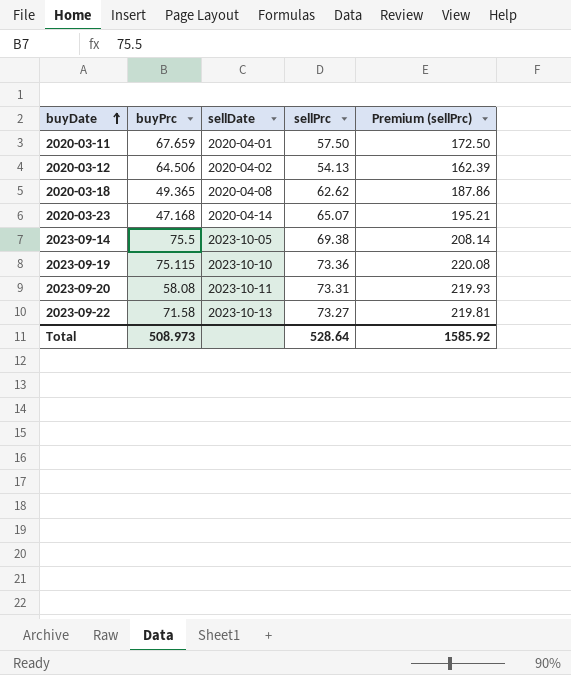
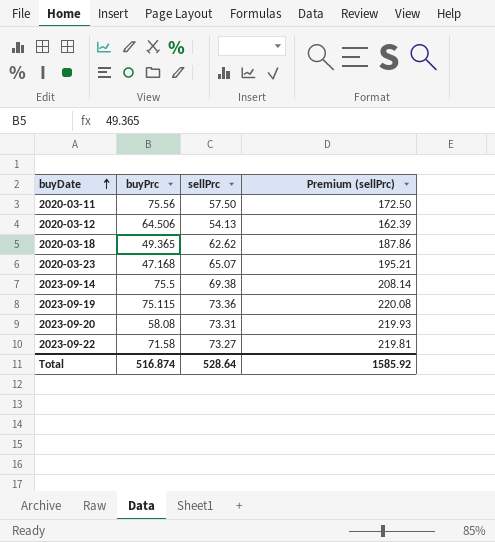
column sellDate | position: 3 -> none
2020-03-11 | buyPrc: 67.659 -> 75.56
Total | buyPrc: 508.973 -> 516.874

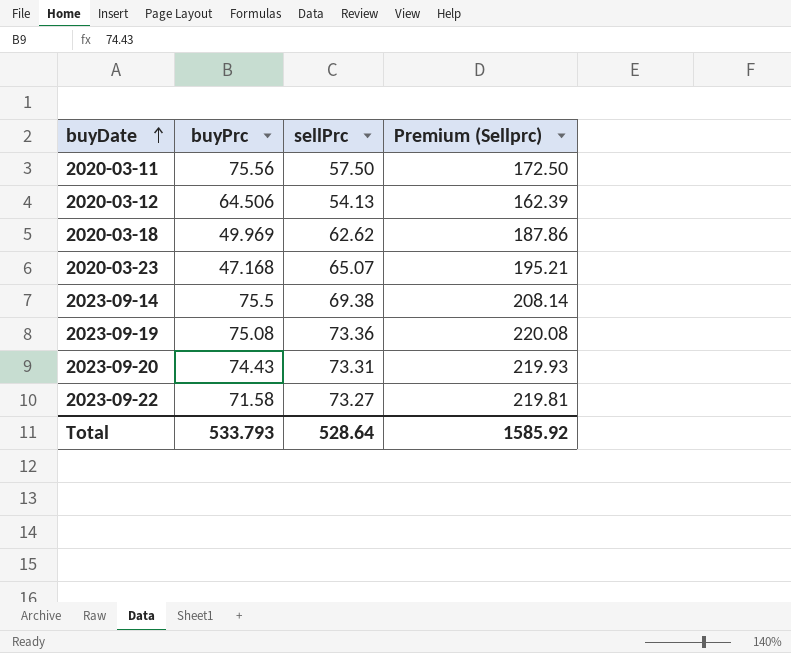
column name: Premium (sellPrc) -> Premium (Sellprc)
2020-03-18 | buyPrc: 49.365 -> 49.969
2023-09-19 | buyPrc: 75.115 -> 75.08
2023-09-20 | buyPrc: 58.08 -> 74.43
Total | buyPrc: 516.874 -> 533.793

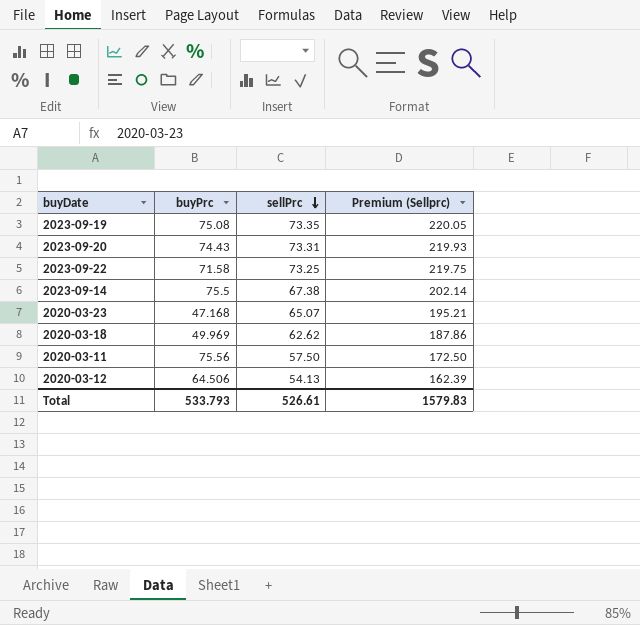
row order: buyDate ascending -> sellPrc descending
2023-09-19 | sellPrc: 73.36 -> 73.35
2023-09-19 | Premium (Sellprc): 220.08 -> 220.05
2023-09-22 | sellPrc: 73.27 -> 73.25
2023-09-22 | Premium (Sellprc): 219.81 -> 219.75
2023-09-14 | sellPrc: 69.38 -> 67.38
2023-09-14 | Premium (Sellprc): 208.14 -> 202.14
Total | sellPrc: 528.64 -> 526.61
Total | Premium (Sellprc): 1585.92 -> 1579.83

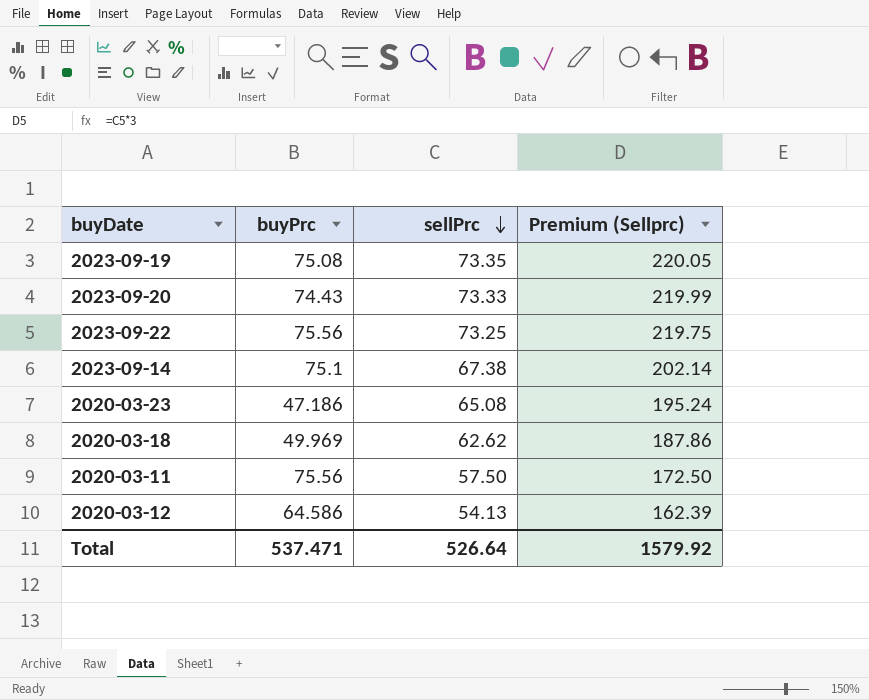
2023-09-20 | sellPrc: 73.31 -> 73.33
2023-09-20 | Premium (Sellprc): 219.93 -> 219.99
2023-09-22 | buyPrc: 71.58 -> 75.56
2023-09-14 | buyPrc: 75.5 -> 75.1
2020-03-23 | buyPrc: 47.168 -> 47.186
2020-03-23 | sellPrc: 65.07 -> 65.08
2020-03-23 | Premium (Sellprc): 195.21 -> 195.24
2020-03-12 | buyPrc: 64.506 -> 64.586
Total | buyPrc: 533.793 -> 537.471
Total | sellPrc: 526.61 -> 526.64
Total | Premium (Sellprc): 1579.83 -> 1579.92

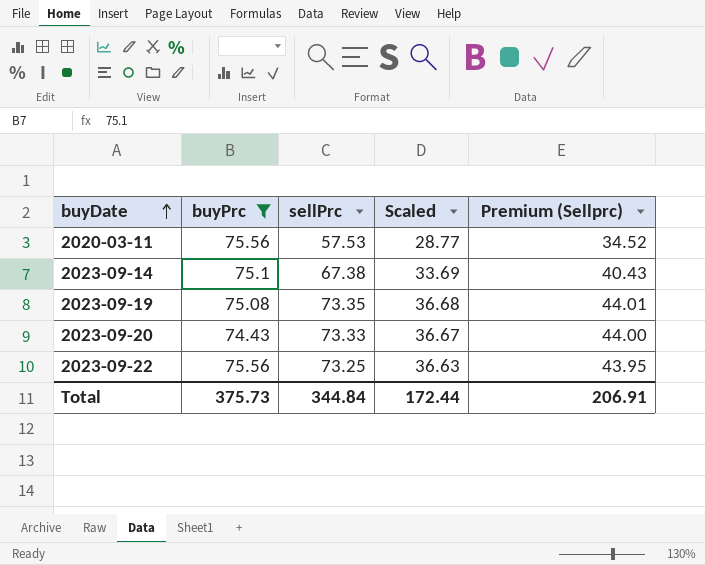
filter: none -> buyPrc >= 74.43
row order: sellPrc descending -> buyDate ascending
column Scaled | formula: none -> [sellPrc] * 0.5
column Premium (Sellprc) | formula: [sellPrc] * 3 -> [sellPrc] * 0.6
2020-03-11 | sellPrc: 57.50 -> 57.53
Total | buyPrc: 537.471 -> 375.73
Total | sellPrc: 526.64 -> 344.84
Total | Premium (Sellprc): 1579.92 -> 206.91

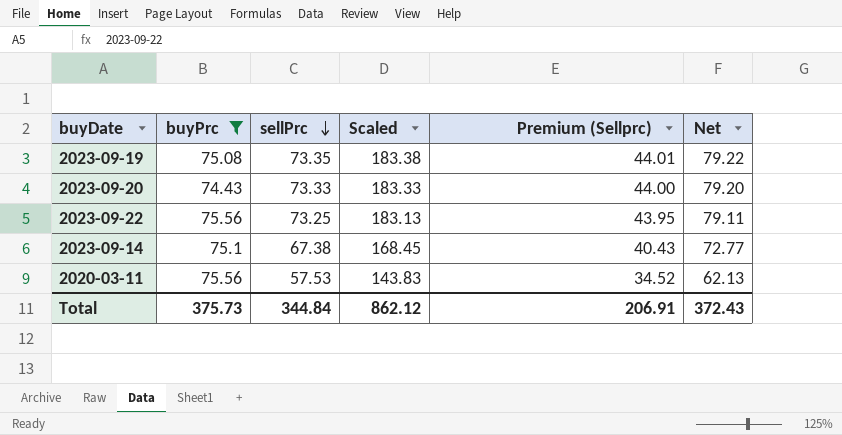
row order: buyDate ascending -> sellPrc descending
column Scaled | formula: [sellPrc] * 0.5 -> [sellPrc] * 2.5
column Net | formula: none -> [sellPrc] * 1.08
Total | Scaled: 172.44 -> 862.12

